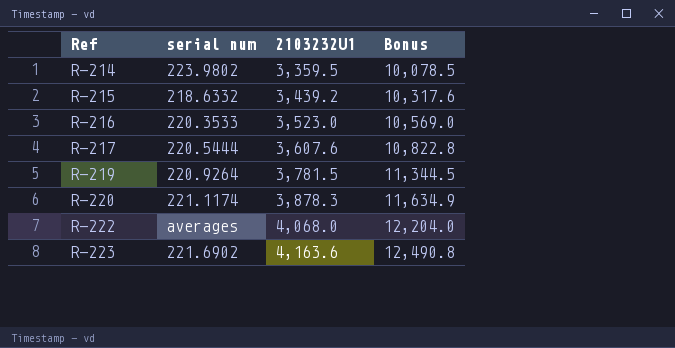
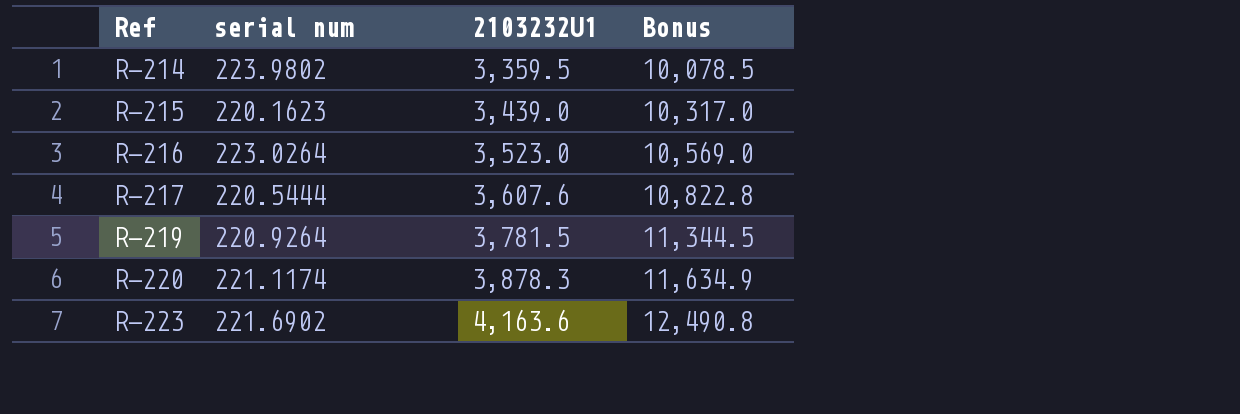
row R-222: averages | 4,068.0 | 12,204.0 -> none
R-215 | serial num: 218.6332 -> 220.1623
R-215 | 2103232U1: 3,439.2 -> 3,439.0
R-215 | Bonus: 10,317.6 -> 10,317.0
R-216 | serial num: 220.3533 -> 223.0264

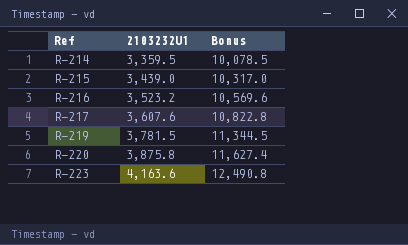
column serial num | position: 2 -> none
R-216 | 2103232U1: 3,523.0 -> 3,523.2
R-216 | Bonus: 10,569.0 -> 10,569.6
R-220 | 2103232U1: 3,878.3 -> 3,875.8
R-220 | Bonus: 11,634.9 -> 11,627.4

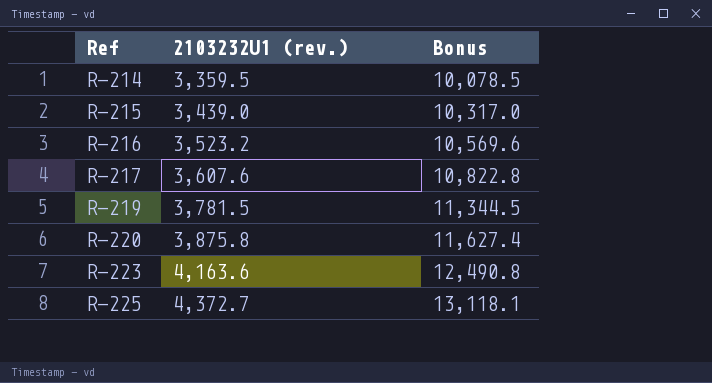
column name: 2103232U1 -> 2103232U1 (rev.)
row R-225: none -> 4,372.7 | 13,118.1

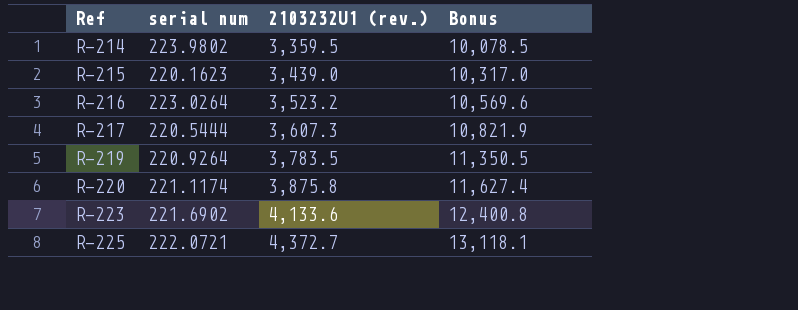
column serial num | position: none -> 2
R-217 | 2103232U1 (rev.): 3,607.6 -> 3,607.3
R-217 | Bonus: 10,822.8 -> 10,821.9
R-219 | 2103232U1 (rev.): 3,781.5 -> 3,783.5
R-219 | Bonus: 11,344.5 -> 11,350.5
R-223 | 2103232U1 (rev.): 4,163.6 -> 4,133.6
R-223 | Bonus: 12,490.8 -> 12,400.8

